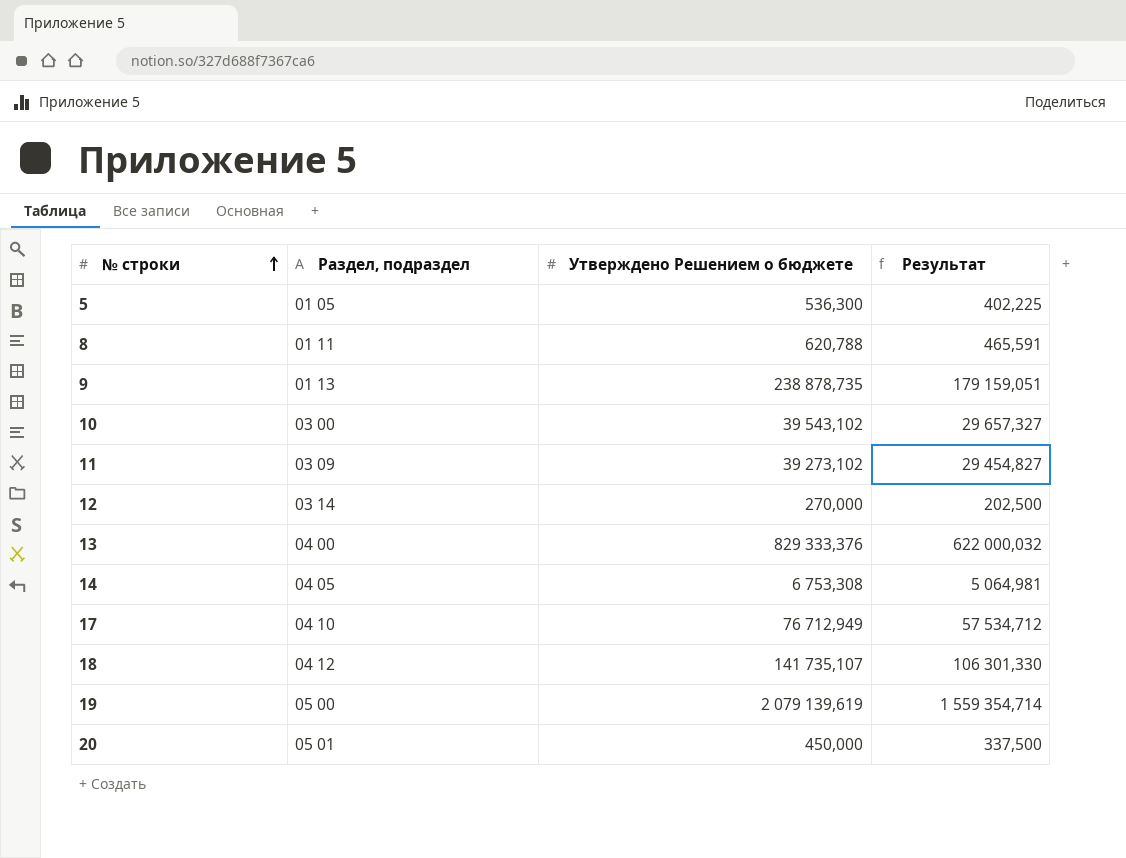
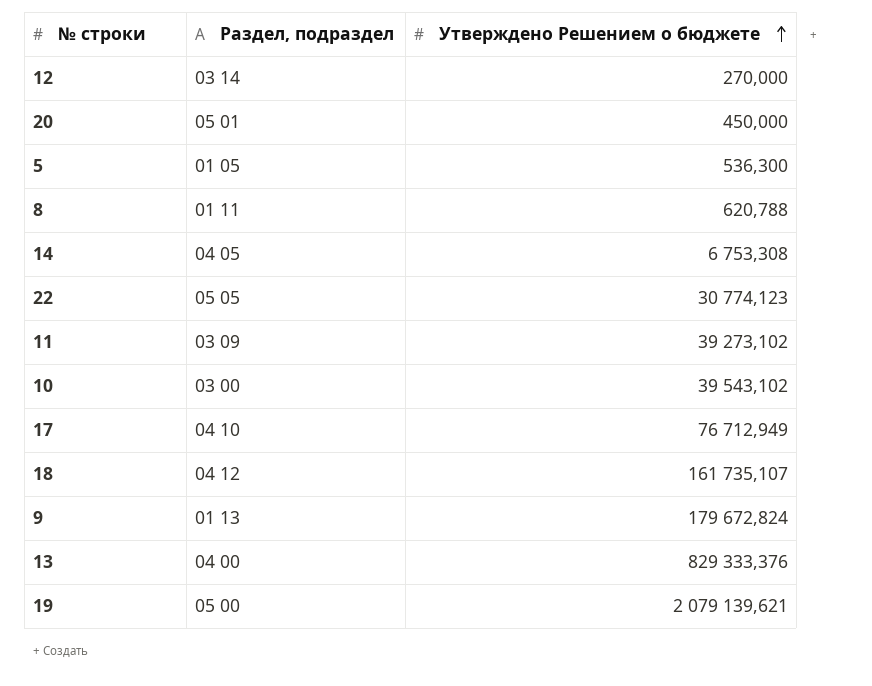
row order: № строки ascending -> Утверждено Решением о бюджете ascending
column Результат | formula: [Утверждено Решением о бюджете] * 0,75 -> none
row 22: none -> 05 05 | 30 774,123
18 | Утверждено Решением о бюджете: 141 735,107 -> 161 735,107
9 | Утверждено Решением о бюджете: 238 878,735 -> 179 672,824
19 | Утверждено Решением о бюджете: 2 079 139,619 -> 2 079 139,621

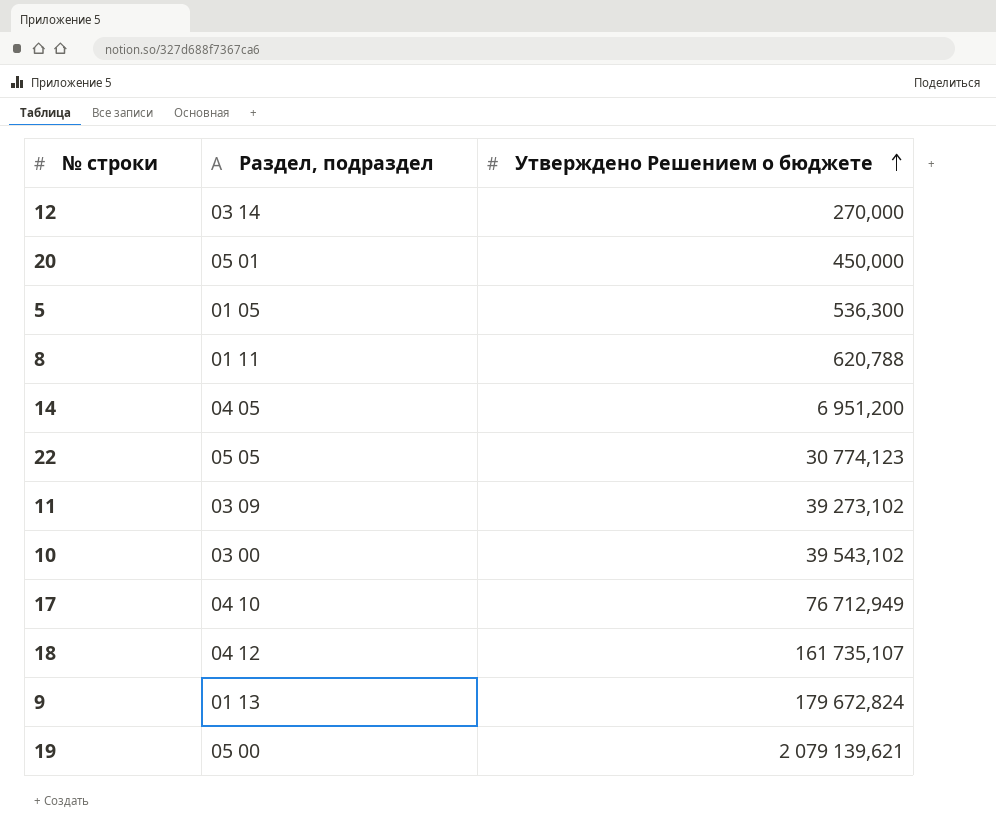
row 13: 04 00 | 829 333,376 -> none
14 | Утверждено Решением о бюджете: 6 753,308 -> 6 951,200

